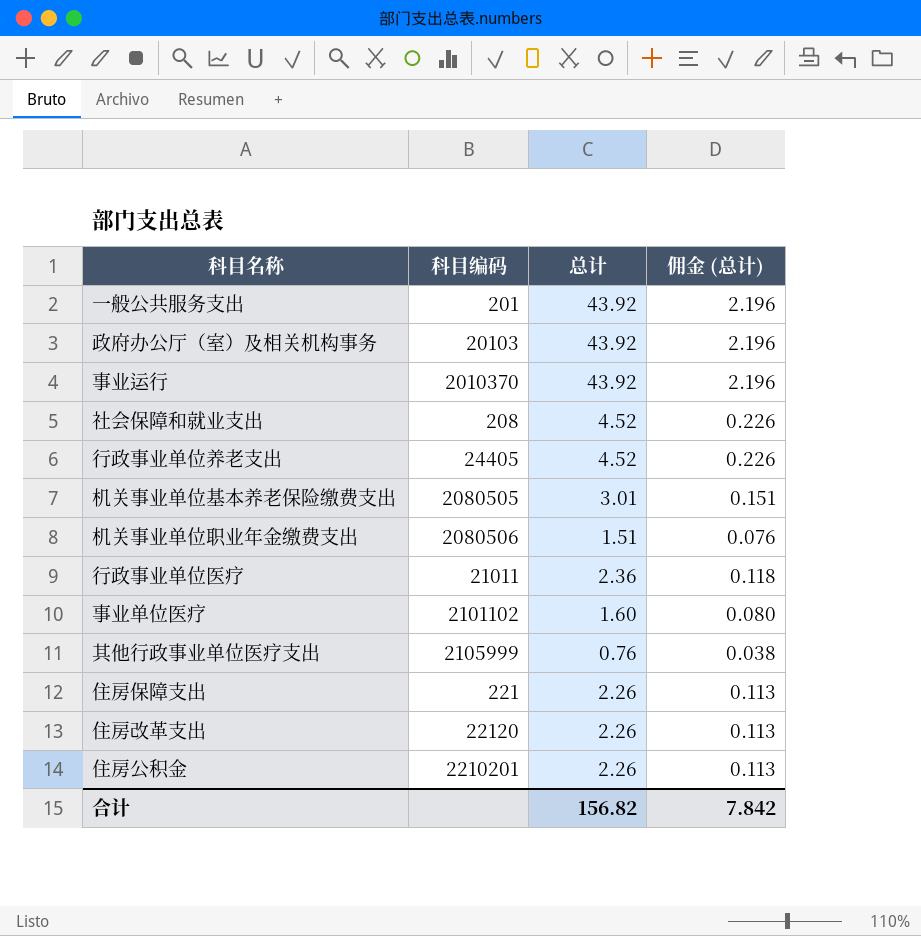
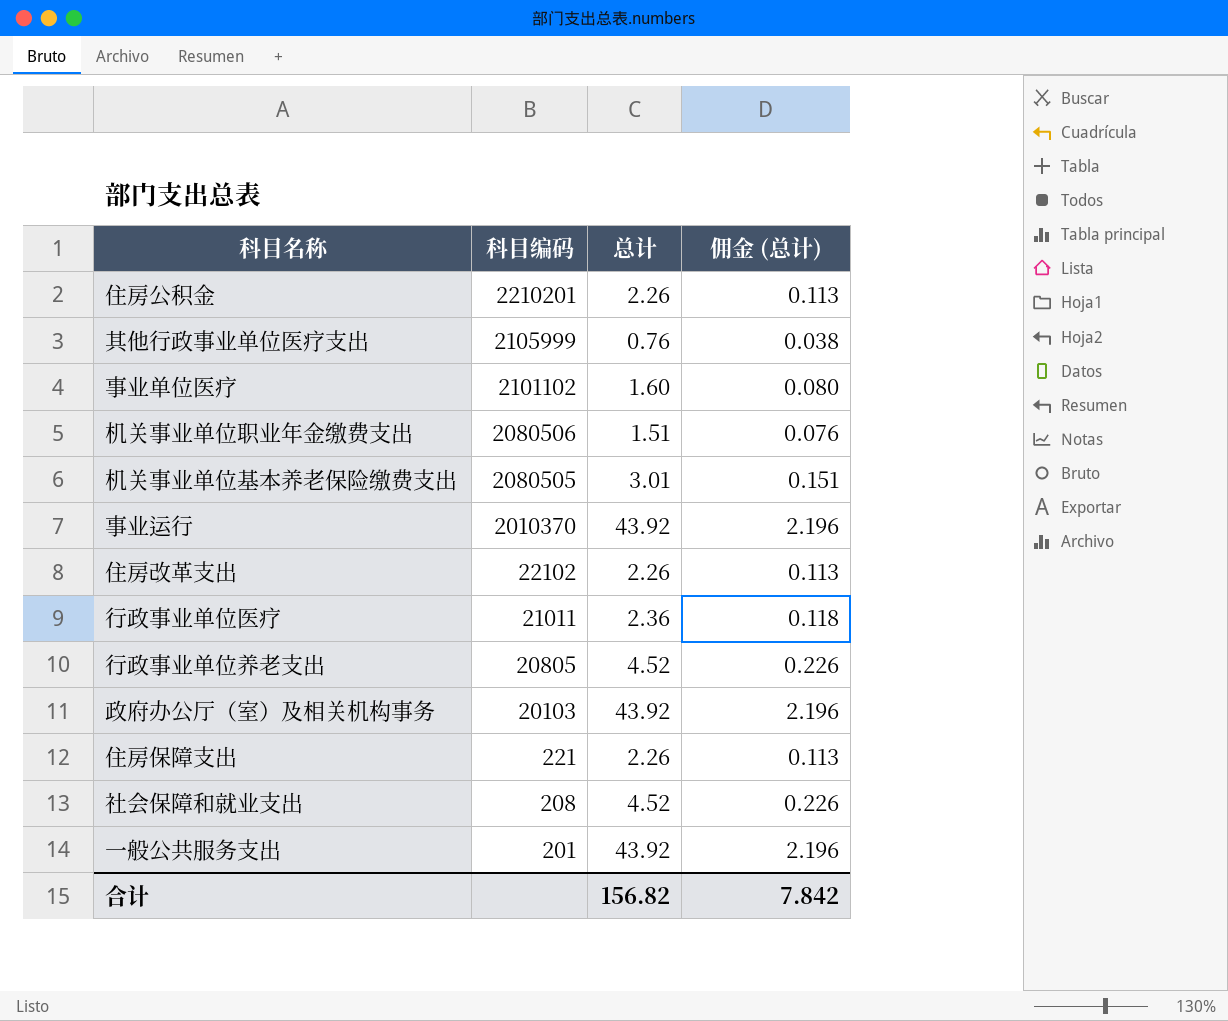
row order: none -> 科目编码 descending
住房改革支出 | 科目编码: 22120 -> 22102
行政事业单位养老支出 | 科目编码: 24405 -> 20805

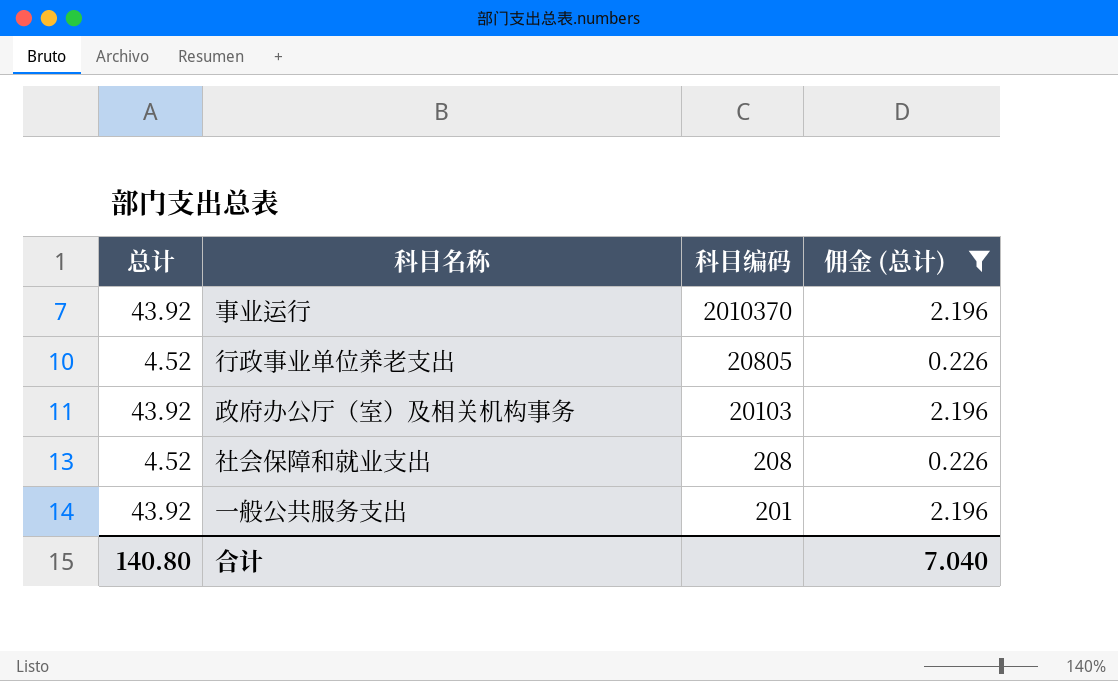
filter: none -> 佣金 (总计) >= 0.226
column 总计 | position: 3 -> 1
合计 | 总计: 156.82 -> 140.80
合计 | 佣金 (总计): 7.842 -> 7.040

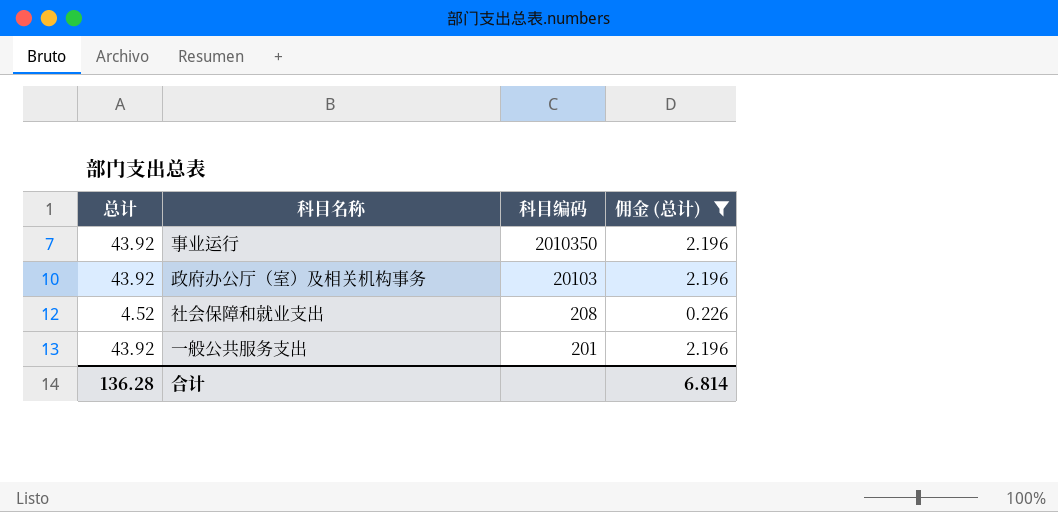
row 行政事业单位养老支出: 4.52 | 20805 | 0.226 -> none
事业运行 | 科目编码: 2010370 -> 2010350
合计 | 总计: 140.80 -> 136.28
合计 | 佣金 (总计): 7.040 -> 6.814

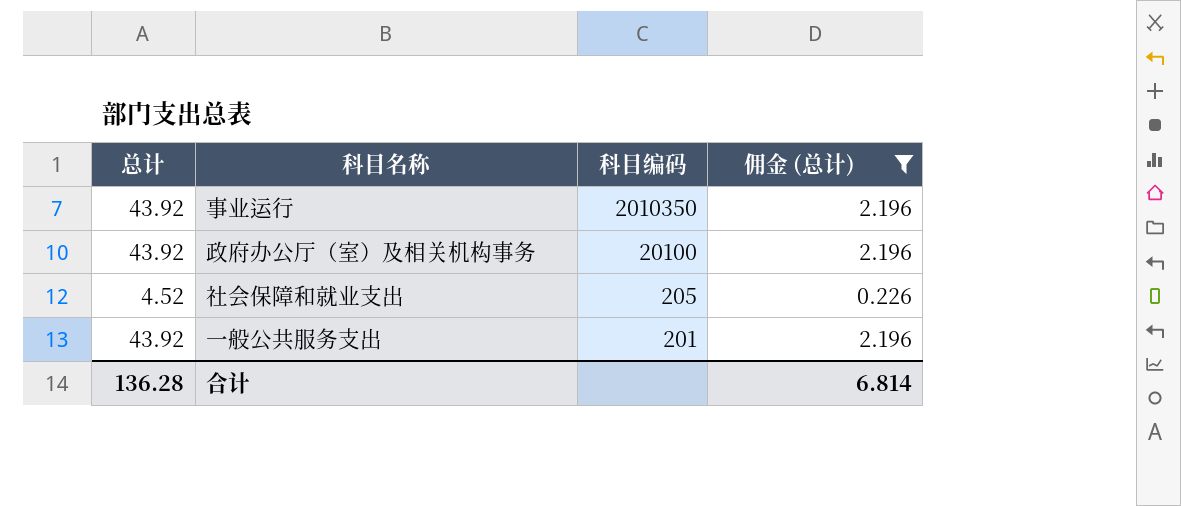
政府办公厅（室）及相关机构事务 | 科目编码: 20103 -> 20100
社会保障和就业支出 | 科目编码: 208 -> 205

